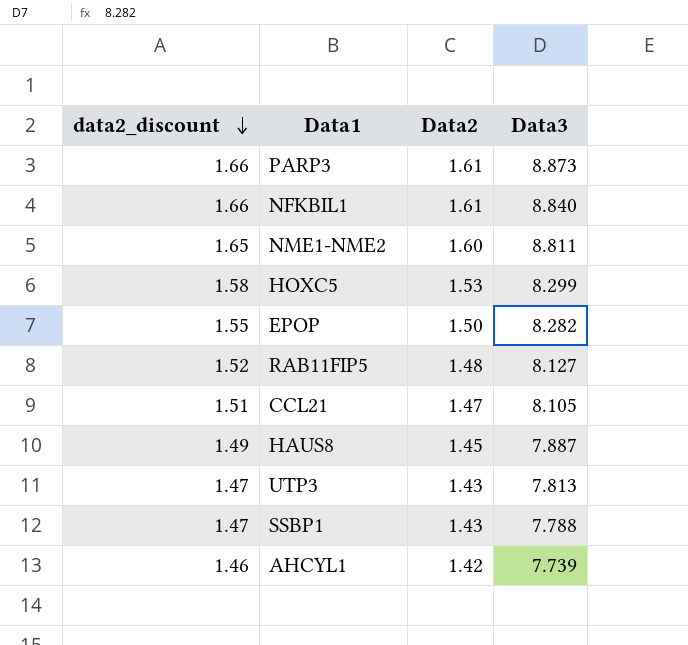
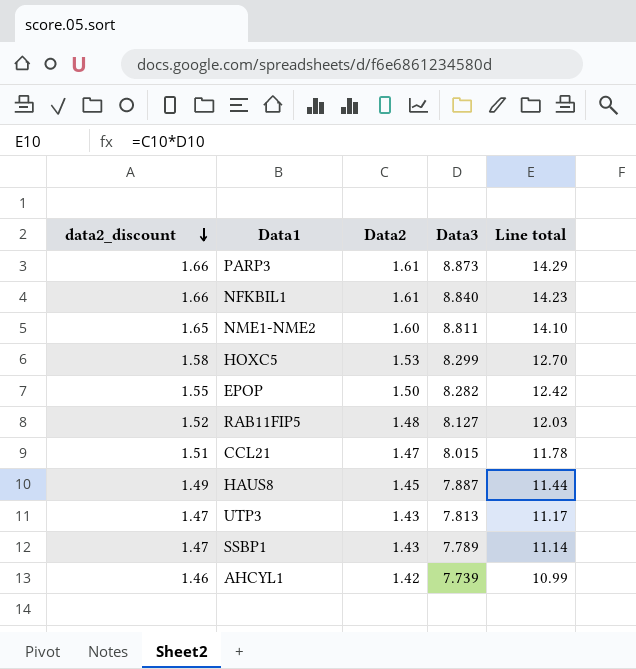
column Line total | formula: none -> [Data2] * [Data3]
CCL21 | Data3: 8.105 -> 8.015
SSBP1 | Data3: 7.788 -> 7.789

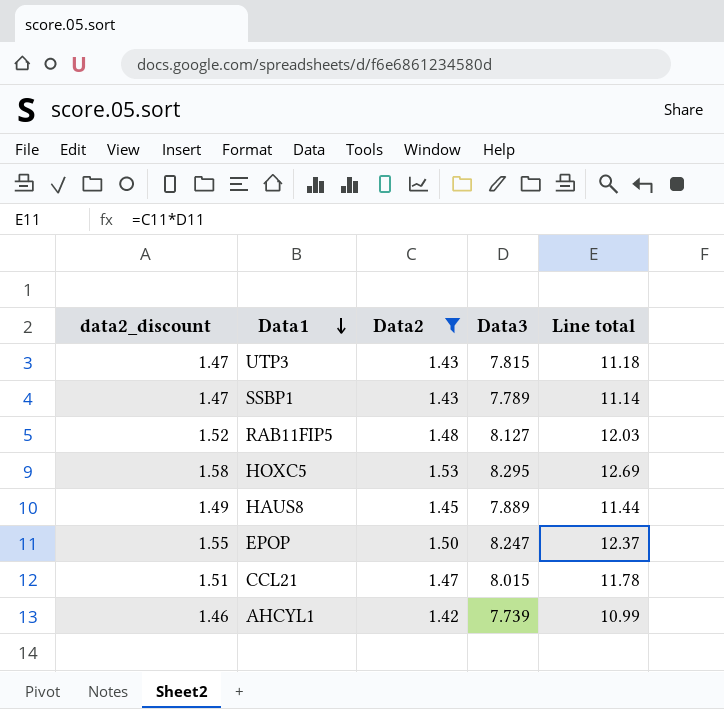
filter: none -> Data2 <= 1.53
row order: data2_discount descending -> Data1 descending
UTP3 | Data3: 7.813 -> 7.815
UTP3 | Line total: 11.17 -> 11.18
HOXC5 | Data3: 8.299 -> 8.295
HOXC5 | Line total: 12.70 -> 12.69
HAUS8 | Data3: 7.887 -> 7.889
EPOP | Data3: 8.282 -> 8.247
EPOP | Line total: 12.42 -> 12.37

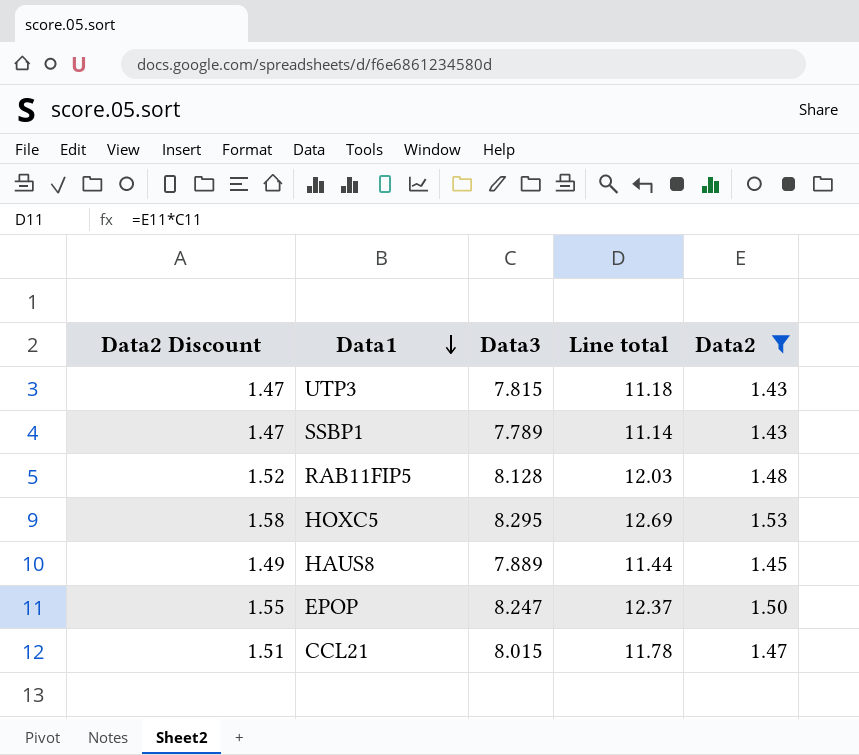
column name: data2_discount -> Data2 Discount
column Data2 | position: 3 -> 5
row AHCYL1: 1.46 | 1.42 | 7.739 | 10.99 -> none
RAB11FIP5 | Data3: 8.127 -> 8.128

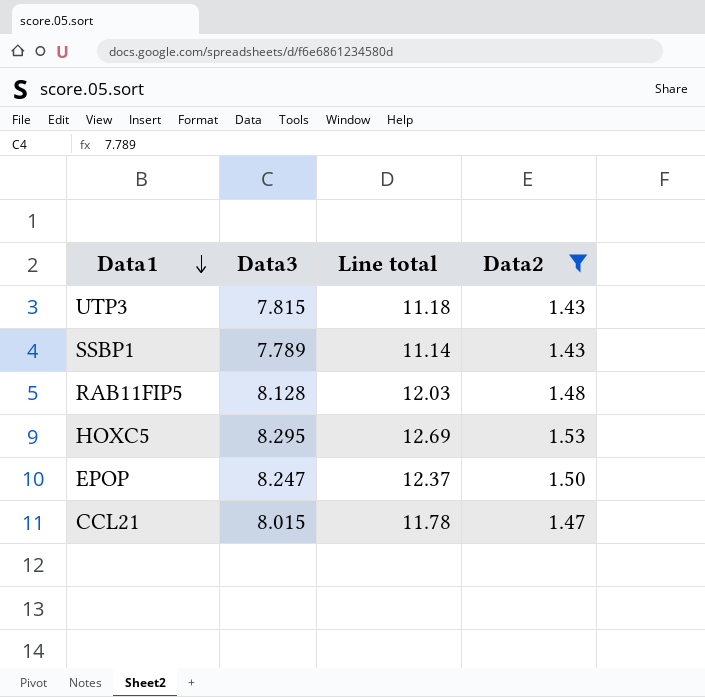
column Data2 Discount | formula: [Data2] * 1.03 -> none
row HAUS8: 1.49 | 7.889 | 11.44 | 1.45 -> none

